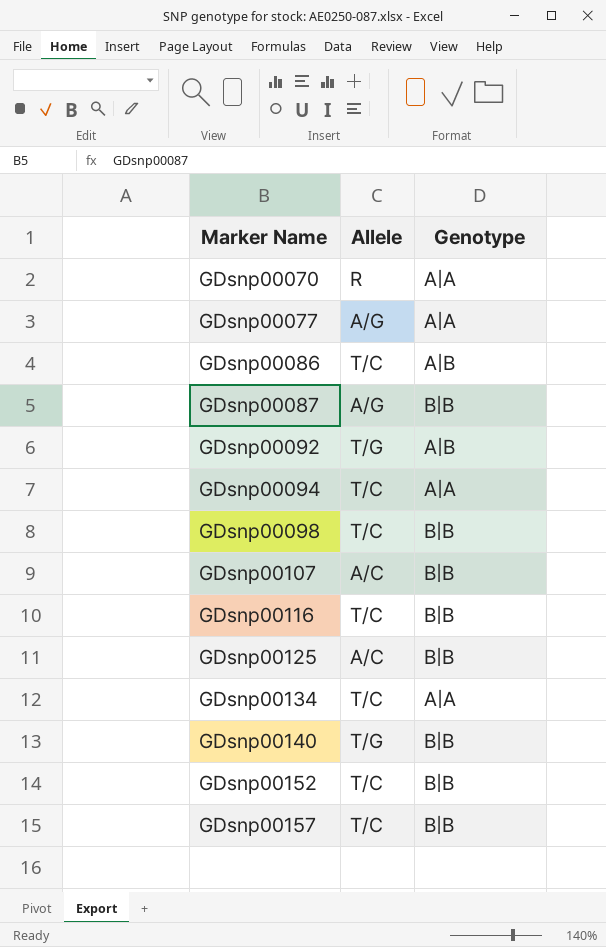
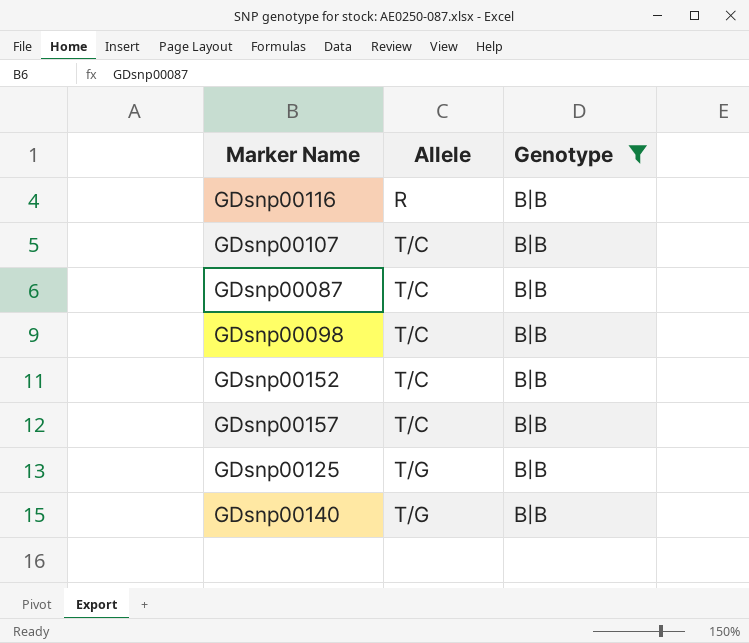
filter: none -> Genotype = B|B
row order: Marker Name ascending -> Allele ascending
GDsnp00116 | Allele: T/C -> R
GDsnp00107 | Allele: A/C -> T/C
GDsnp00087 | Allele: A/G -> T/C
GDsnp00125 | Allele: A/C -> T/G

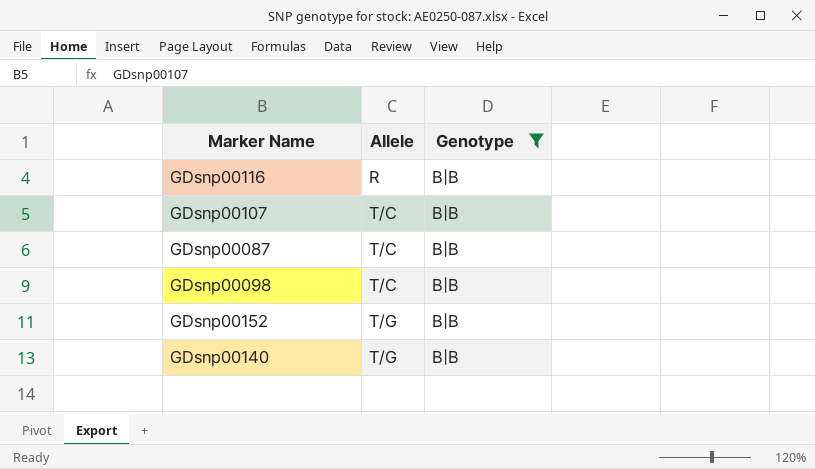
row GDsnp00157: T/C | B|B -> none
row GDsnp00125: T/G | B|B -> none
GDsnp00152 | Allele: T/C -> T/G

